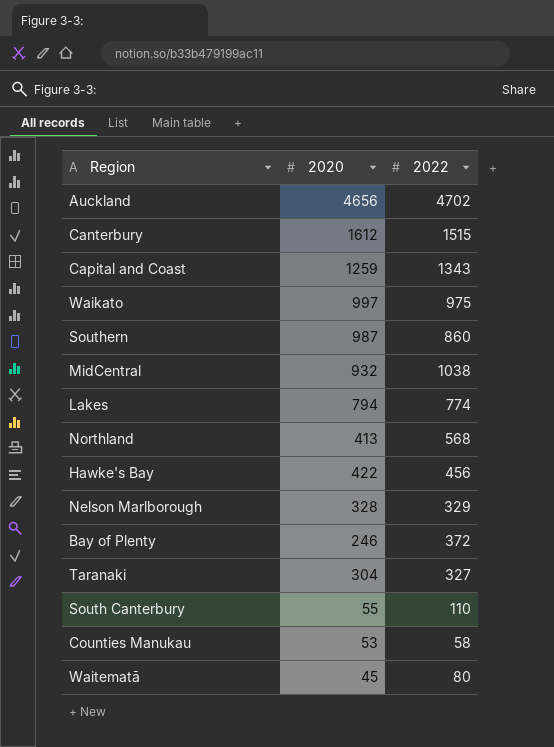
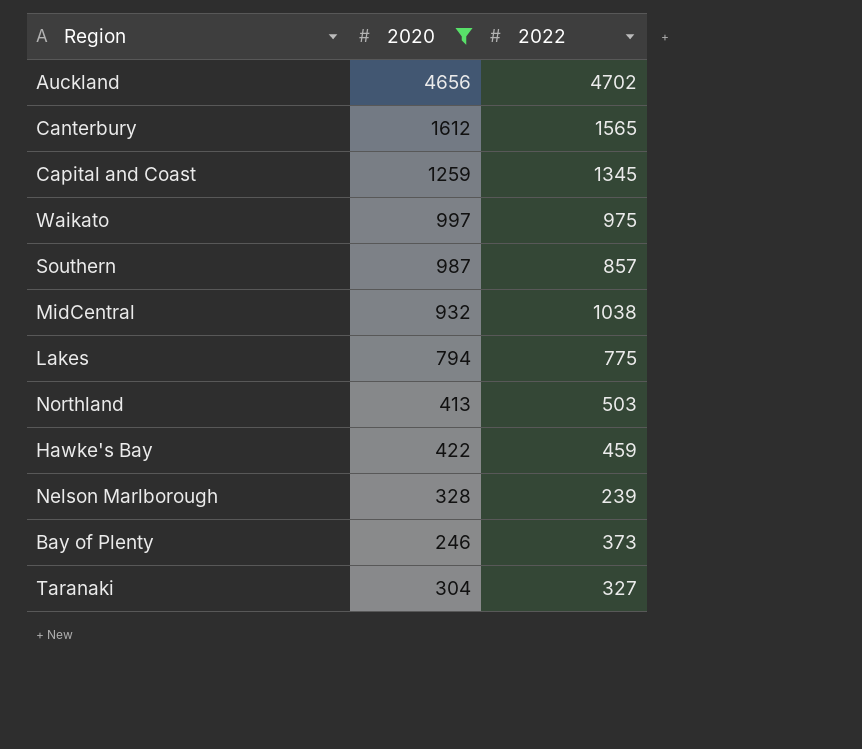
filter: none -> 2020 >= 246
Canterbury | 2022: 1515 -> 1565
Capital and Coast | 2022: 1343 -> 1345
Southern | 2022: 860 -> 857
Lakes | 2022: 774 -> 775
Northland | 2022: 568 -> 503
Hawke's Bay | 2022: 456 -> 459
Nelson Marlborough | 2022: 329 -> 239
Bay of Plenty | 2022: 372 -> 373

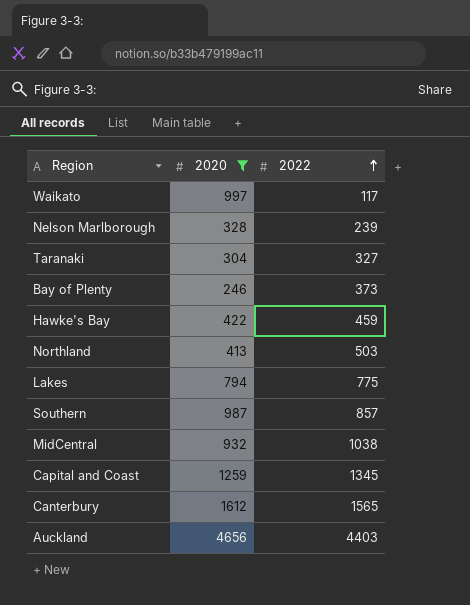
row order: none -> 2022 ascending
Waikato | 2022: 975 -> 117
Auckland | 2022: 4702 -> 4403

